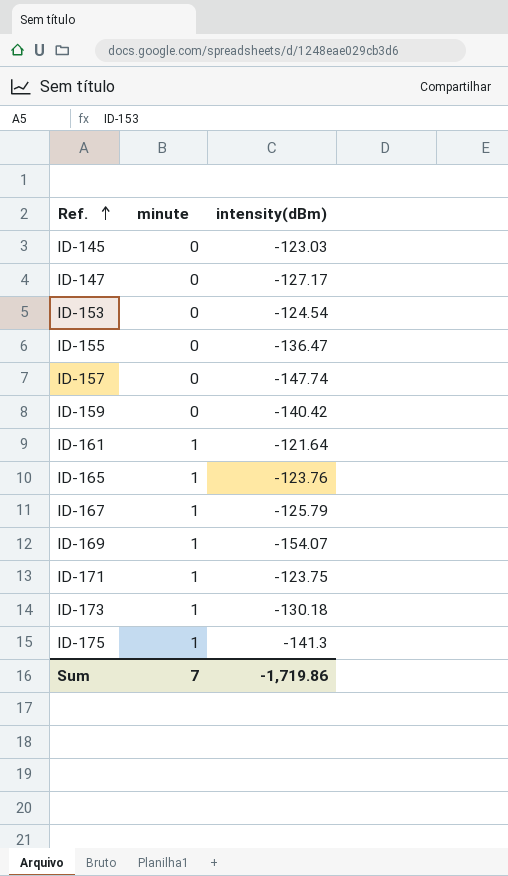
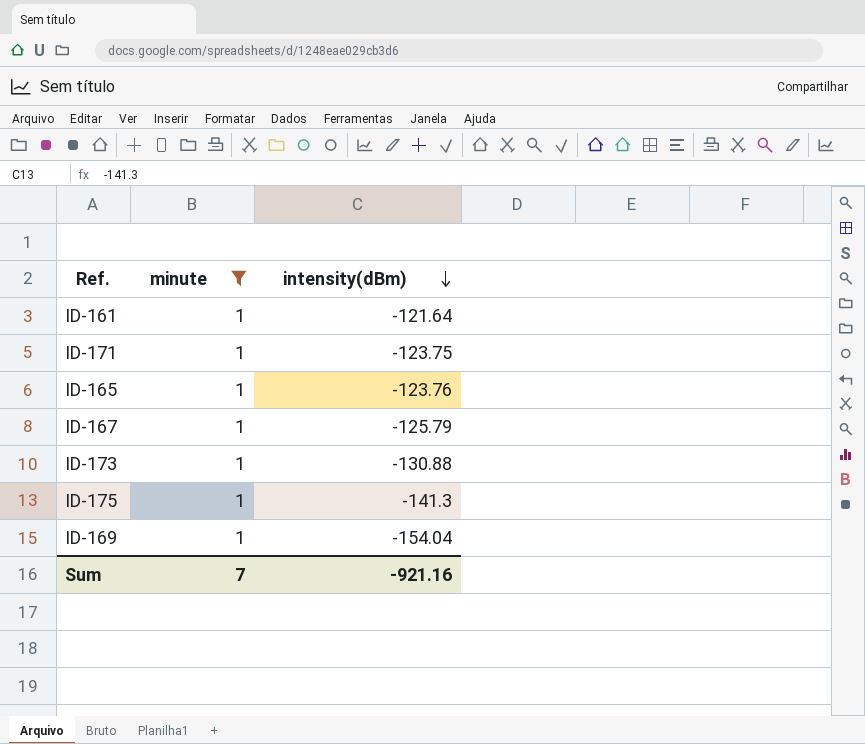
filter: none -> minute = 1
row order: Ref. ascending -> intensity(dBm) descending
ID-173 | intensity(dBm): -130.18 -> -130.88
ID-169 | intensity(dBm): -154.07 -> -154.04
Sum | intensity(dBm): -1,719.86 -> -921.16

